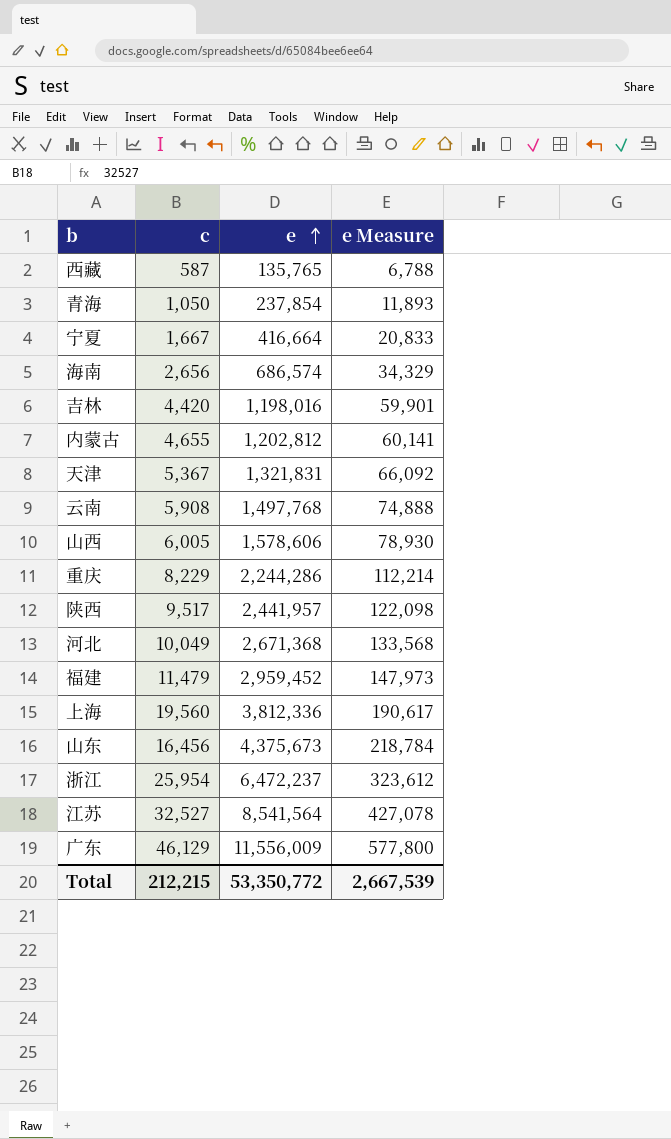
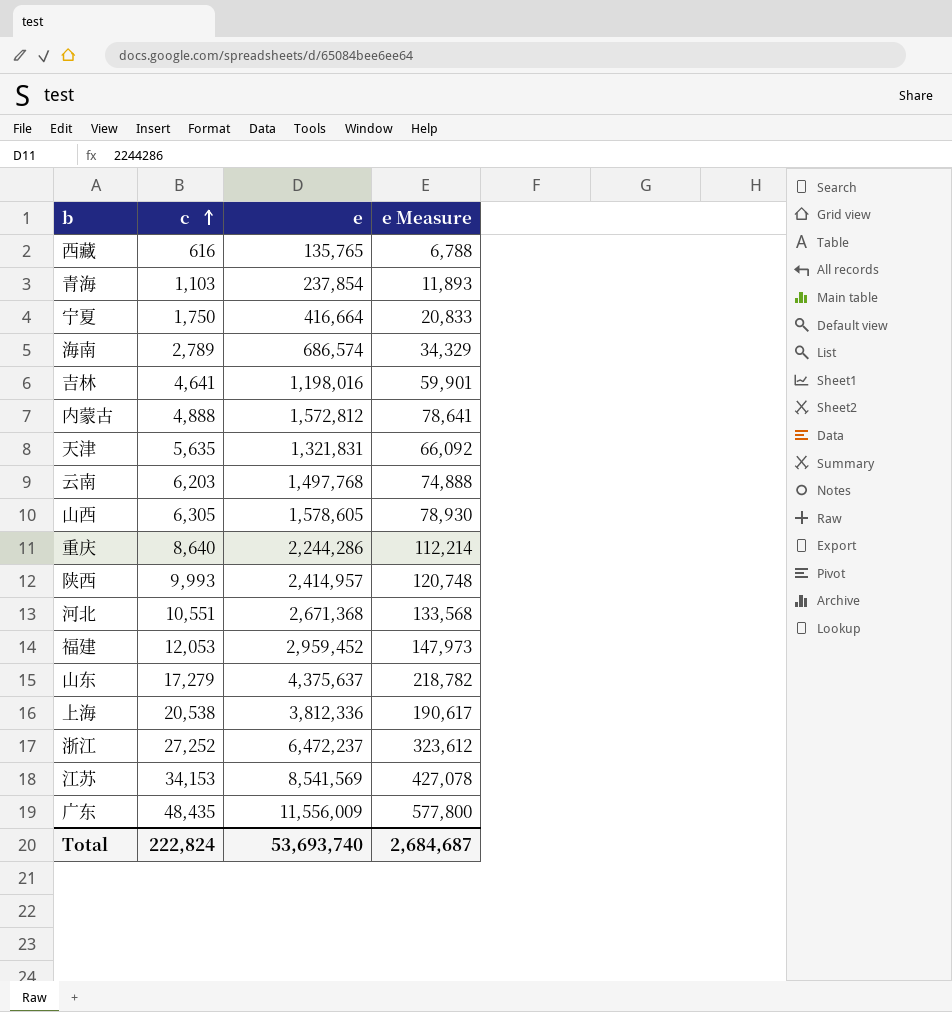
row order: e ascending -> c ascending
西藏 | c: 587 -> 616
青海 | c: 1,050 -> 1,103
宁夏 | c: 1,667 -> 1,750
海南 | c: 2,656 -> 2,789
吉林 | c: 4,420 -> 4,641
内蒙古 | c: 4,655 -> 4,888
内蒙古 | e: 1,202,812 -> 1,572,812
内蒙古 | e Measure: 60,141 -> 78,641
天津 | c: 5,367 -> 5,635
云南 | c: 5,908 -> 6,203
山西 | c: 6,005 -> 6,305
山西 | e: 1,578,606 -> 1,578,605
重庆 | c: 8,229 -> 8,640
陕西 | c: 9,517 -> 9,993
陕西 | e: 2,441,957 -> 2,414,957
陕西 | e Measure: 122,098 -> 120,748
河北 | c: 10,049 -> 10,551
福建 | c: 11,479 -> 12,053
山东 | c: 16,456 -> 17,279
山东 | e: 4,375,673 -> 4,375,637
山东 | e Measure: 218,784 -> 218,782
上海 | c: 19,560 -> 20,538
浙江 | c: 25,954 -> 27,252
江苏 | c: 32,527 -> 34,153
江苏 | e: 8,541,564 -> 8,541,569
广东 | c: 46,129 -> 48,435
Total | c: 212,215 -> 222,824
Total | e: 53,350,772 -> 53,693,740
Total | e Measure: 2,667,539 -> 2,684,687

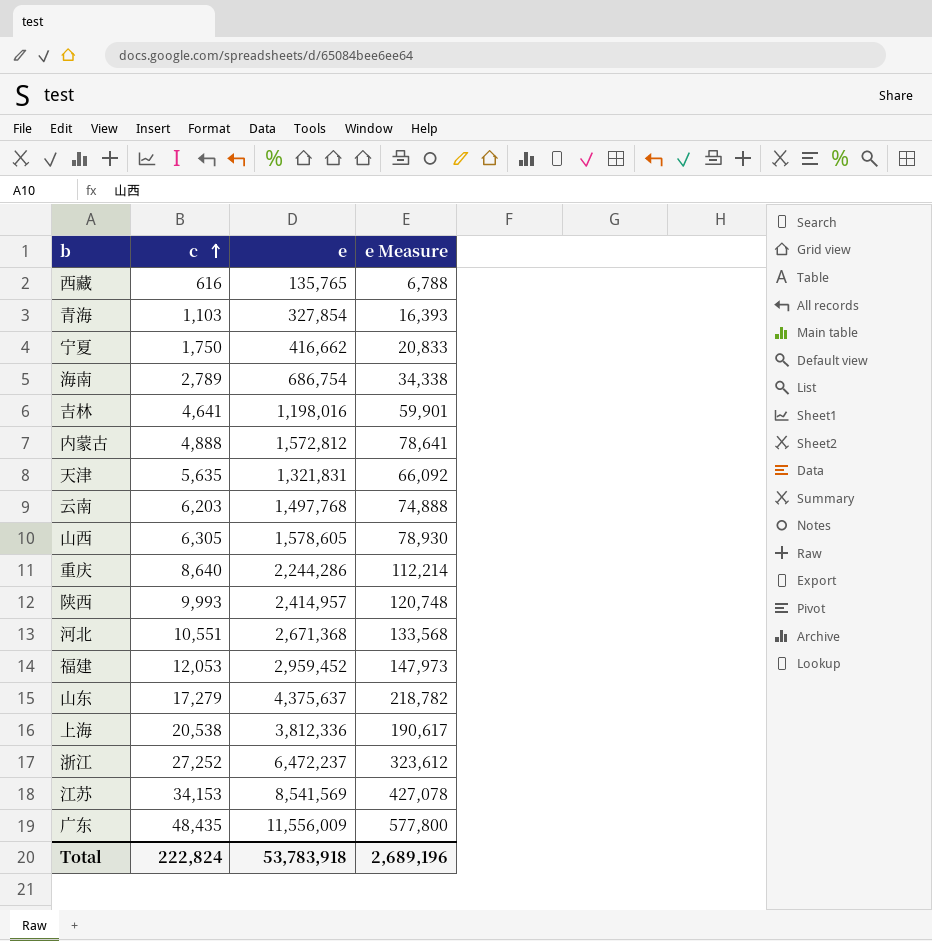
青海 | e: 237,854 -> 327,854
青海 | e Measure: 11,893 -> 16,393
宁夏 | e: 416,664 -> 416,662
海南 | e: 686,574 -> 686,754
海南 | e Measure: 34,329 -> 34,338
Total | e: 53,693,740 -> 53,783,918
Total | e Measure: 2,684,687 -> 2,689,196

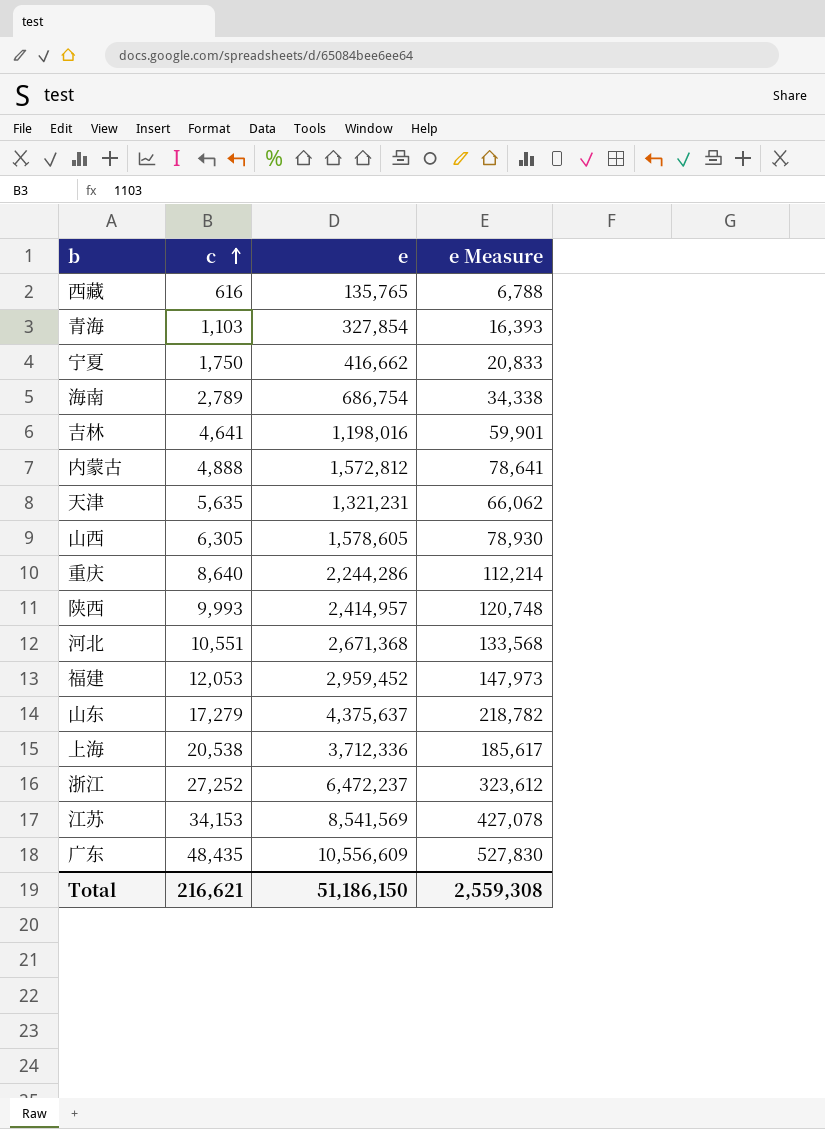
row 云南: 6,203 | 1,497,768 | 74,888 -> none
天津 | e: 1,321,831 -> 1,321,231
天津 | e Measure: 66,092 -> 66,062
上海 | e: 3,812,336 -> 3,712,336
上海 | e Measure: 190,617 -> 185,617
广东 | e: 11,556,009 -> 10,556,609
广东 | e Measure: 577,800 -> 527,830
Total | c: 222,824 -> 216,621
Total | e: 53,783,918 -> 51,186,150
Total | e Measure: 2,689,196 -> 2,559,308

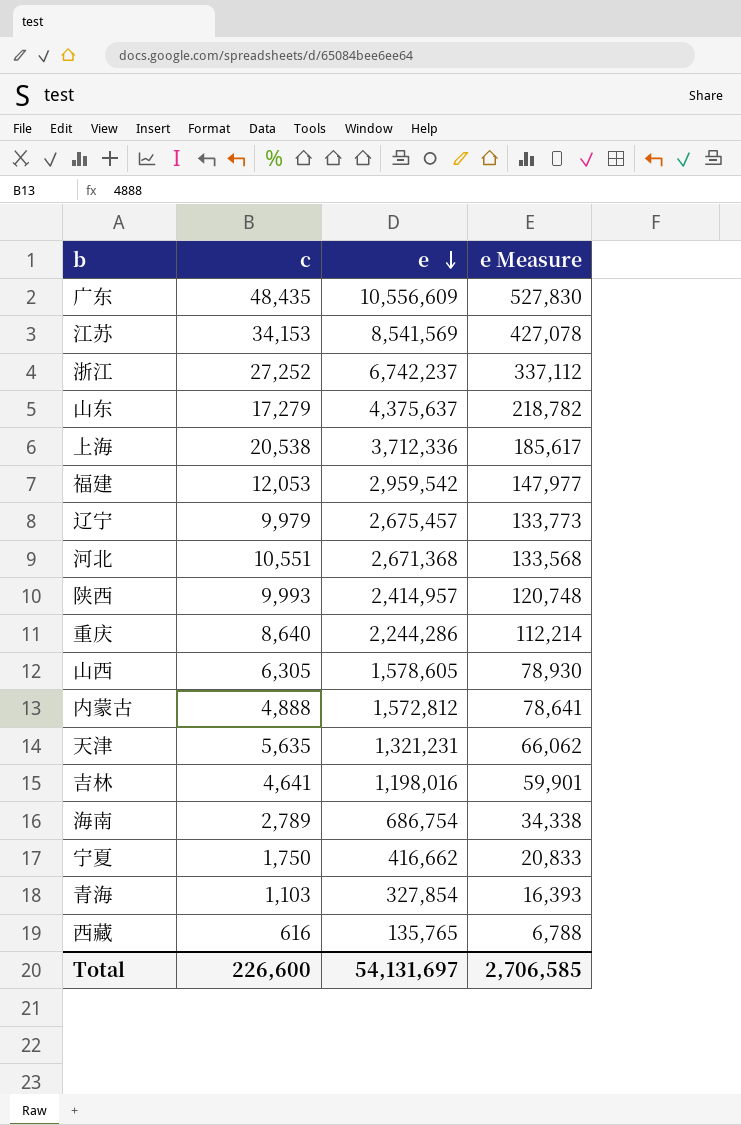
row order: c ascending -> e descending
浙江 | e: 6,472,237 -> 6,742,237
浙江 | e Measure: 323,612 -> 337,112
福建 | e: 2,959,452 -> 2,959,542
福建 | e Measure: 147,973 -> 147,977
row 辽宁: none -> 9,979 | 2,675,457 | 133,773
Total | c: 216,621 -> 226,600
Total | e: 51,186,150 -> 54,131,697
Total | e Measure: 2,559,308 -> 2,706,585

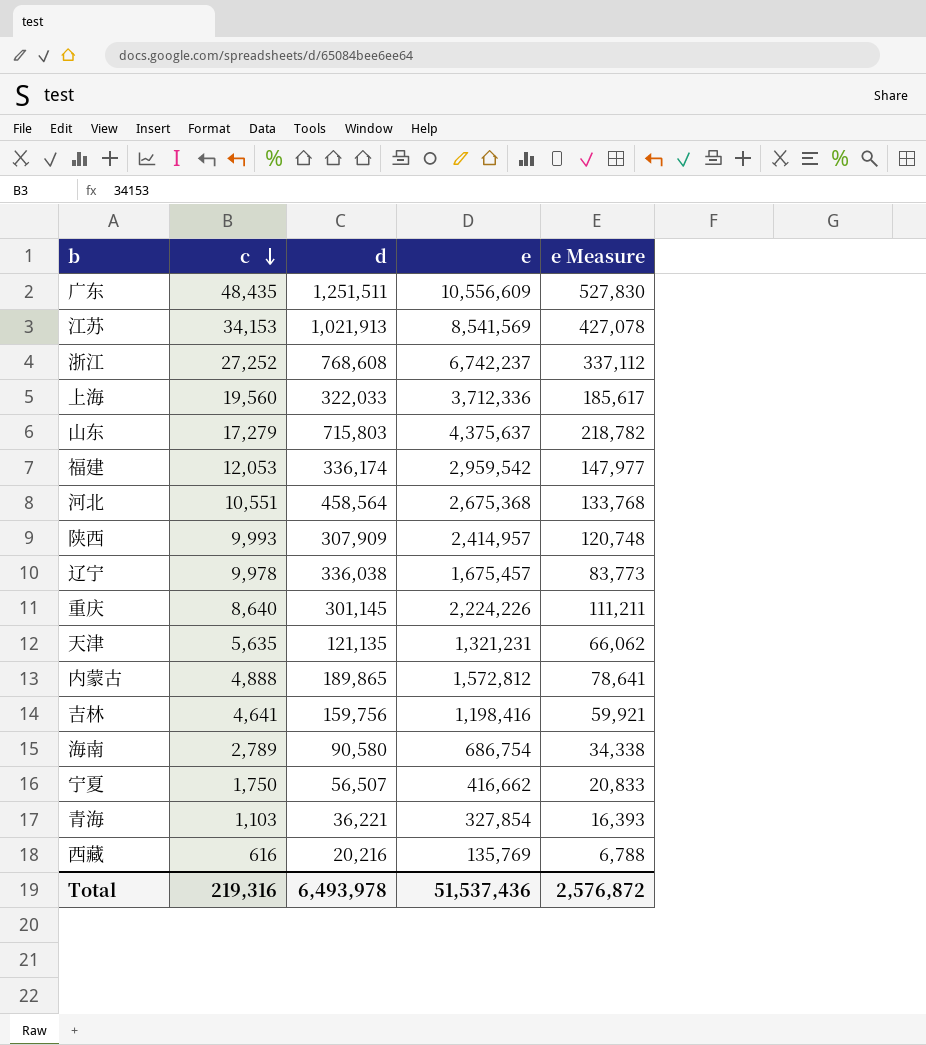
row order: e descending -> c descending
column d | position: none -> 3
row 山西: 6,305 | 1,578,605 | 78,930 -> none
上海 | c: 20,538 -> 19,560
河北 | e: 2,671,368 -> 2,675,368
河北 | e Measure: 133,568 -> 133,768
辽宁 | c: 9,979 -> 9,978
辽宁 | e: 2,675,457 -> 1,675,457
辽宁 | e Measure: 133,773 -> 83,773
重庆 | e: 2,244,286 -> 2,224,226
重庆 | e Measure: 112,214 -> 111,211
吉林 | e: 1,198,016 -> 1,198,416
吉林 | e Measure: 59,901 -> 59,921
西藏 | e: 135,765 -> 135,769
Total | c: 226,600 -> 219,316
Total | e: 54,131,697 -> 51,537,436
Total | e Measure: 2,706,585 -> 2,576,872

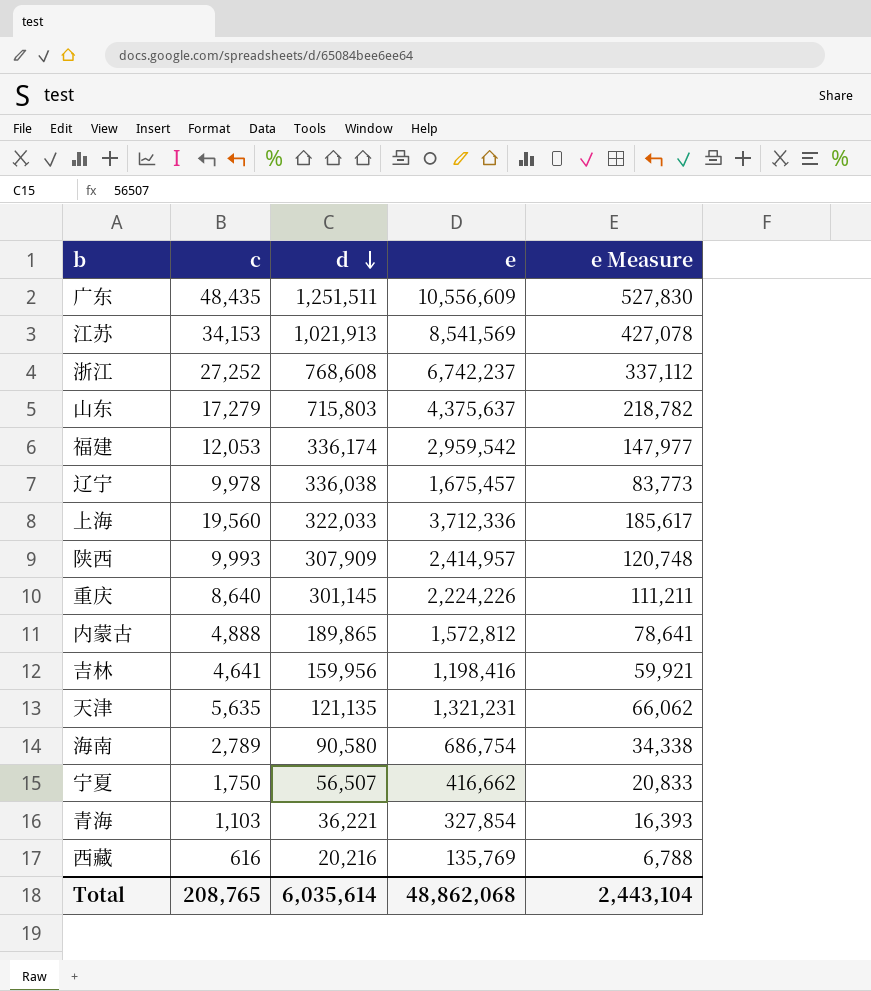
row order: c descending -> d descending
row 河北: 10,551 | 458,564 | 2,675,368 | 133,768 -> none
吉林 | d: 159,756 -> 159,956
Total | c: 219,316 -> 208,765
Total | d: 6,493,978 -> 6,035,614
Total | e: 51,537,436 -> 48,862,068
Total | e Measure: 2,576,872 -> 2,443,104

